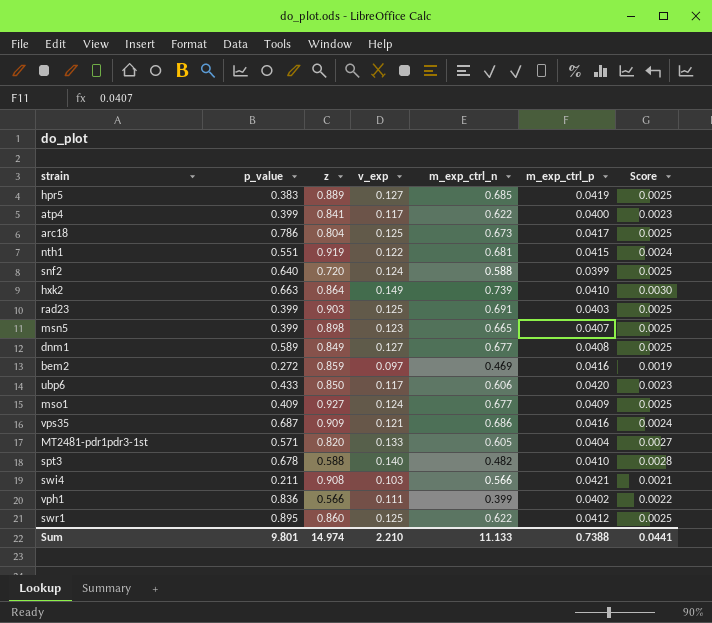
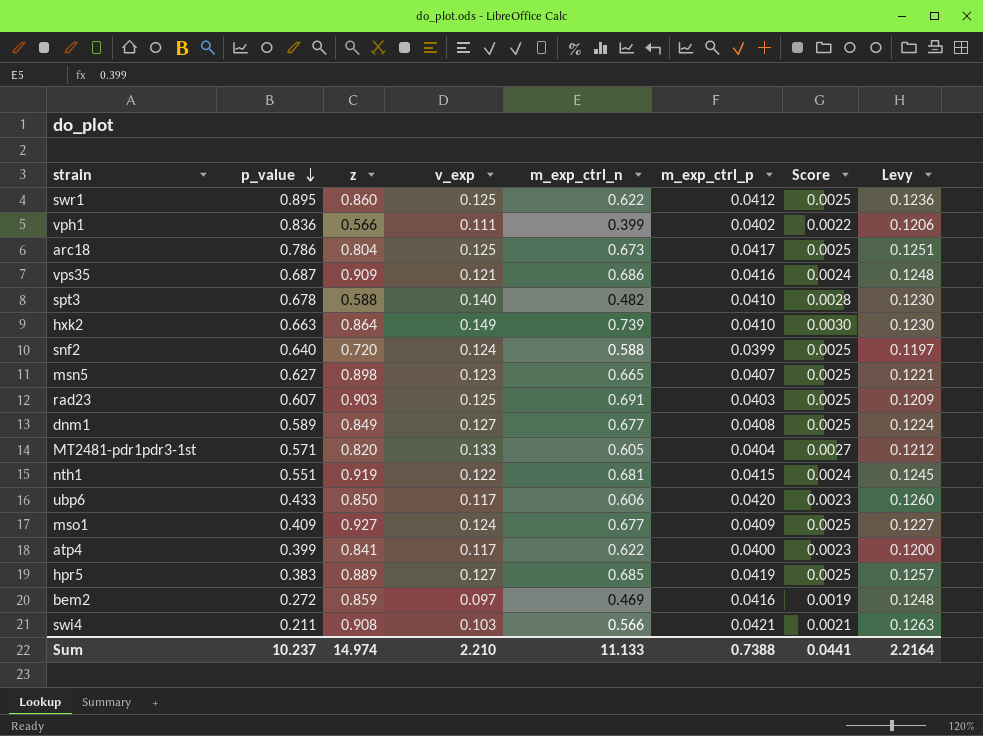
row order: none -> p_value descending
column Levy | formula: none -> [m_exp_ctrl_p] * 3
msn5 | p_value: 0.399 -> 0.627
rad23 | p_value: 0.399 -> 0.607
Sum | p_value: 9.801 -> 10.237

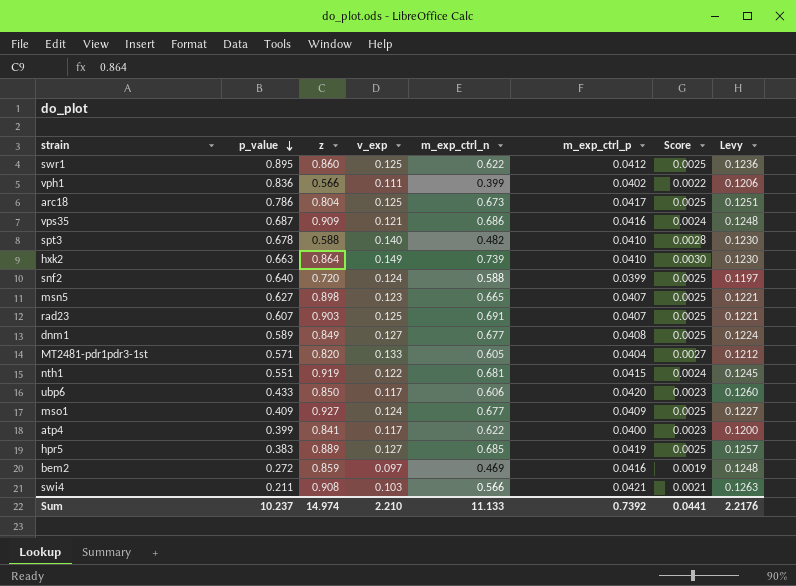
rad23 | m_exp_ctrl_p: 0.0403 -> 0.0407
rad23 | Levy: 0.1209 -> 0.1221
Sum | m_exp_ctrl_p: 0.7388 -> 0.7392
Sum | Levy: 2.2164 -> 2.2176

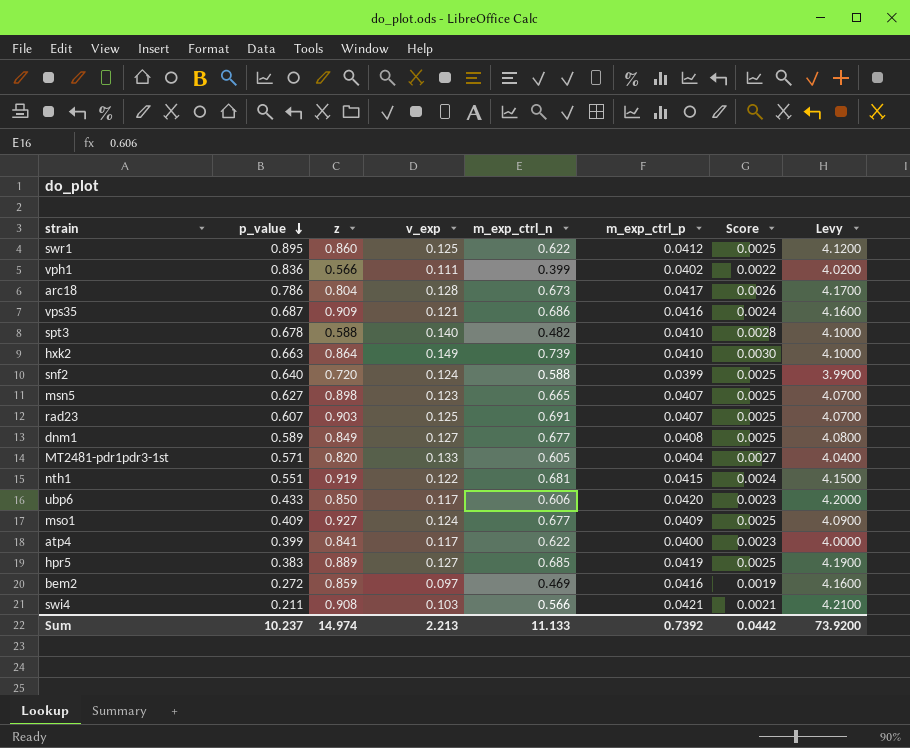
column Levy | formula: [m_exp_ctrl_p] * 3 -> [m_exp_ctrl_p] * 100
arc18 | v_exp: 0.125 -> 0.128
arc18 | Score: 0.0025 -> 0.0026
Sum | v_exp: 2.210 -> 2.213
Sum | Score: 0.0441 -> 0.0442
Sum | Levy: 2.2176 -> 73.9200

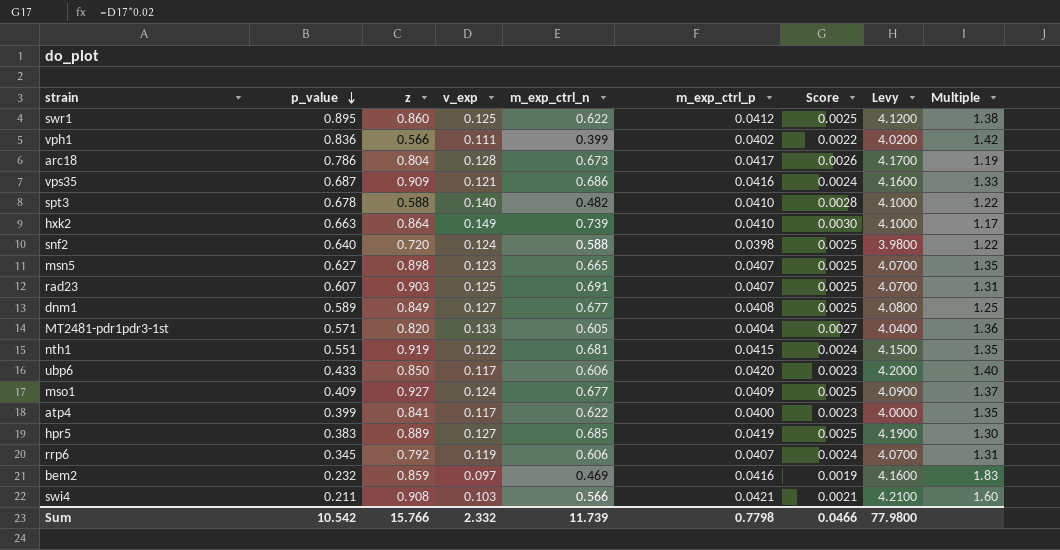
column Multiple | formula: none -> [z] / [m_exp_ctrl_n]
snf2 | m_exp_ctrl_p: 0.0399 -> 0.0398
snf2 | Levy: 3.9900 -> 3.9800
row rrp6: none -> 0.345 | 0.792 | 0.119 | 0.606 | 0.0407 | 0.0024 | 4.0700 | 1.31
bem2 | p_value: 0.272 -> 0.232
Sum | p_value: 10.237 -> 10.542
Sum | z: 14.974 -> 15.766
Sum | v_exp: 2.213 -> 2.332
Sum | m_exp_ctrl_n: 11.133 -> 11.739
Sum | m_exp_ctrl_p: 0.7392 -> 0.7798
Sum | Score: 0.0442 -> 0.0466
Sum | Levy: 73.9200 -> 77.9800

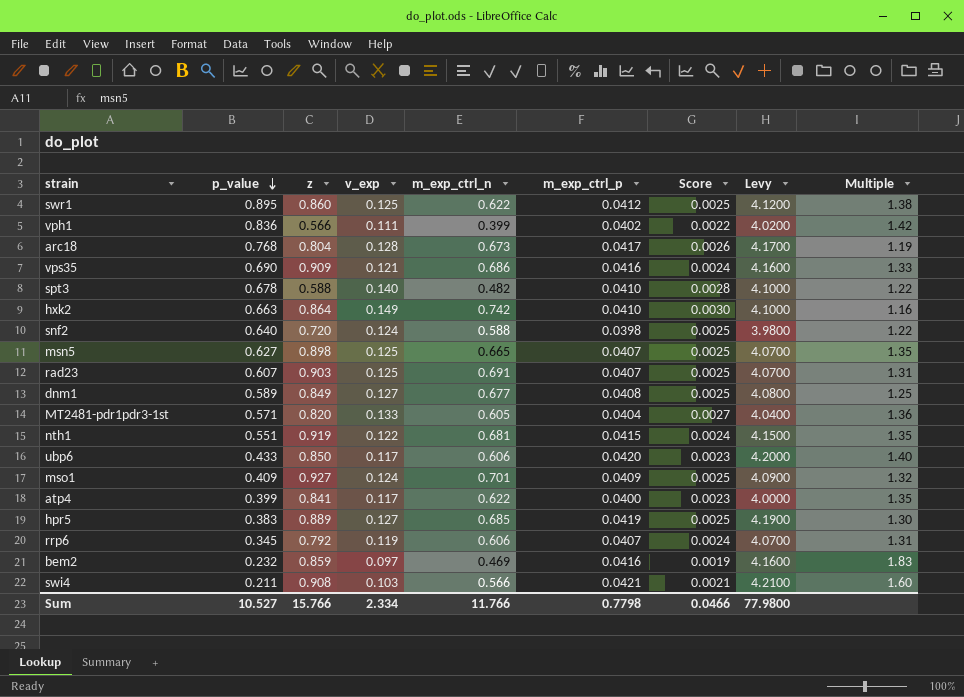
arc18 | p_value: 0.786 -> 0.768
vps35 | p_value: 0.687 -> 0.690
hxk2 | m_exp_ctrl_n: 0.739 -> 0.742
hxk2 | Multiple: 1.17 -> 1.16
msn5 | v_exp: 0.123 -> 0.125
mso1 | m_exp_ctrl_n: 0.677 -> 0.701
mso1 | Multiple: 1.37 -> 1.32
Sum | p_value: 10.542 -> 10.527
Sum | v_exp: 2.332 -> 2.334
Sum | m_exp_ctrl_n: 11.739 -> 11.766

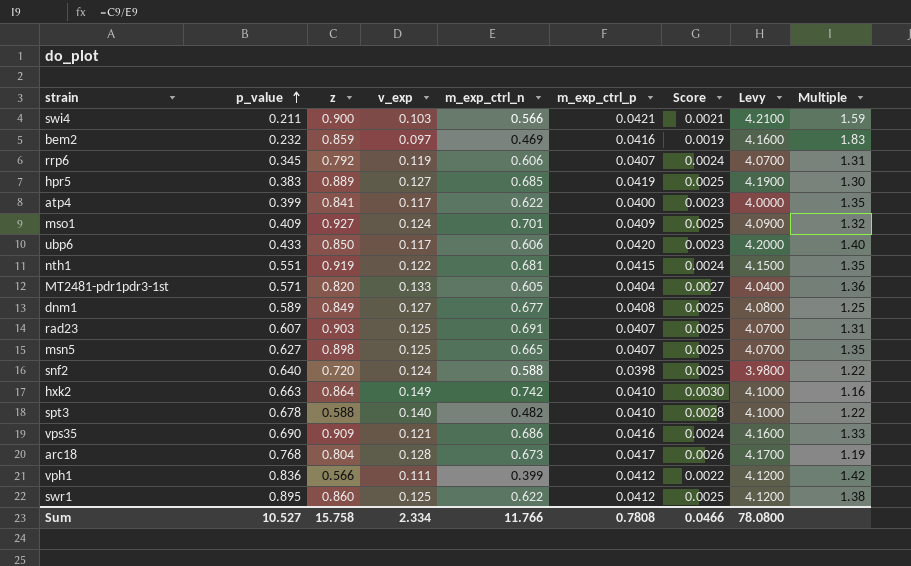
row order: p_value descending -> p_value ascending
swi4 | z: 0.908 -> 0.900
swi4 | Multiple: 1.60 -> 1.59
vph1 | m_exp_ctrl_p: 0.0402 -> 0.0412
vph1 | Levy: 4.0200 -> 4.1200
Sum | z: 15.766 -> 15.758
Sum | m_exp_ctrl_p: 0.7798 -> 0.7808
Sum | Levy: 77.9800 -> 78.0800

